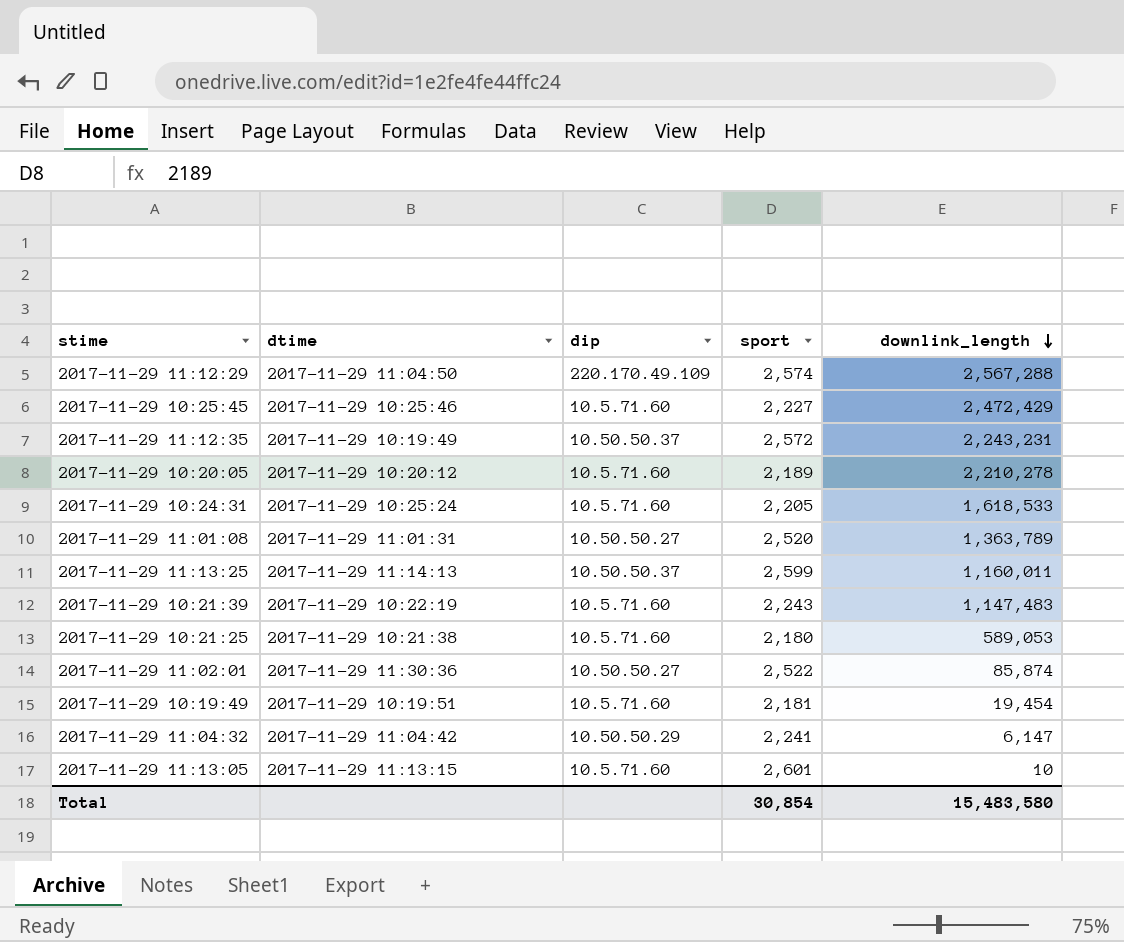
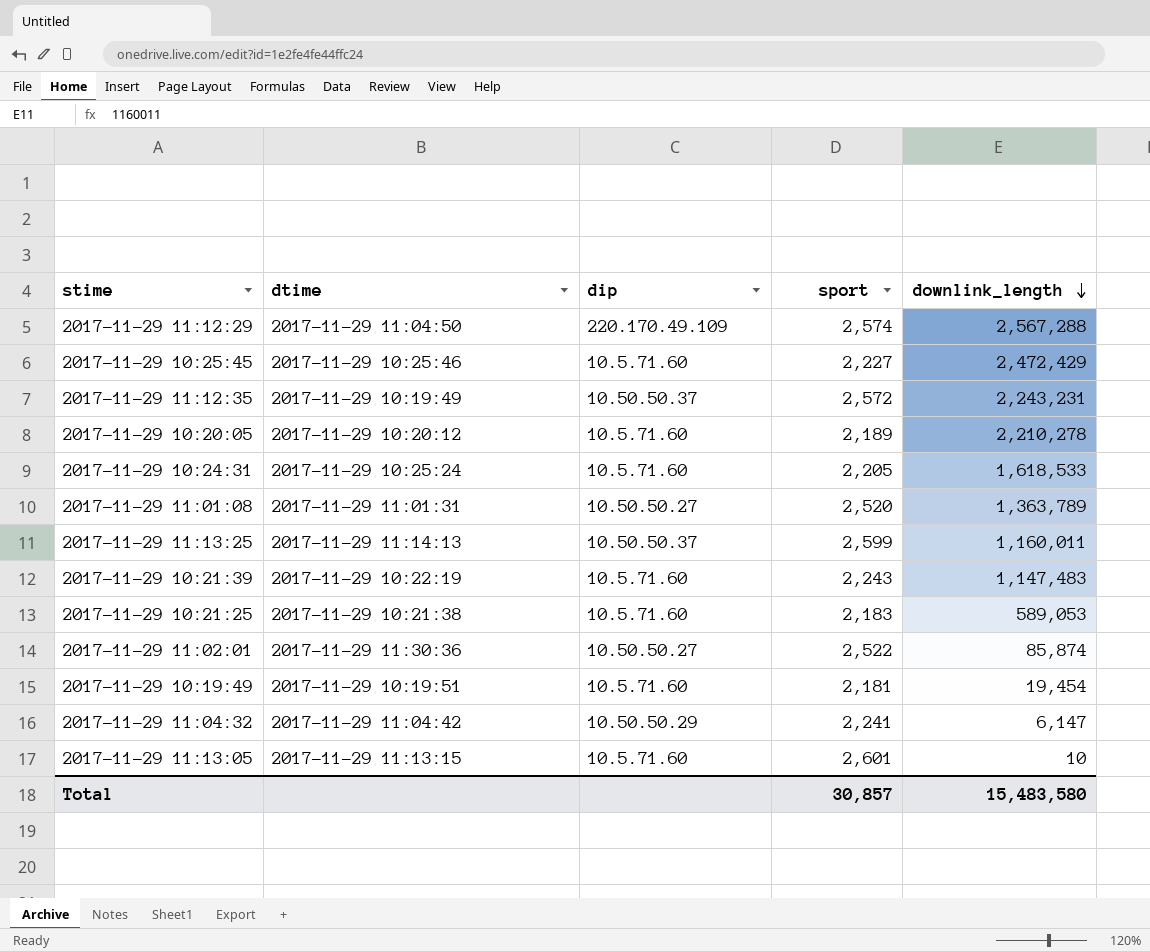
2017-11-29 10:21:25 | sport: 2,180 -> 2,183
Total | sport: 30,854 -> 30,857

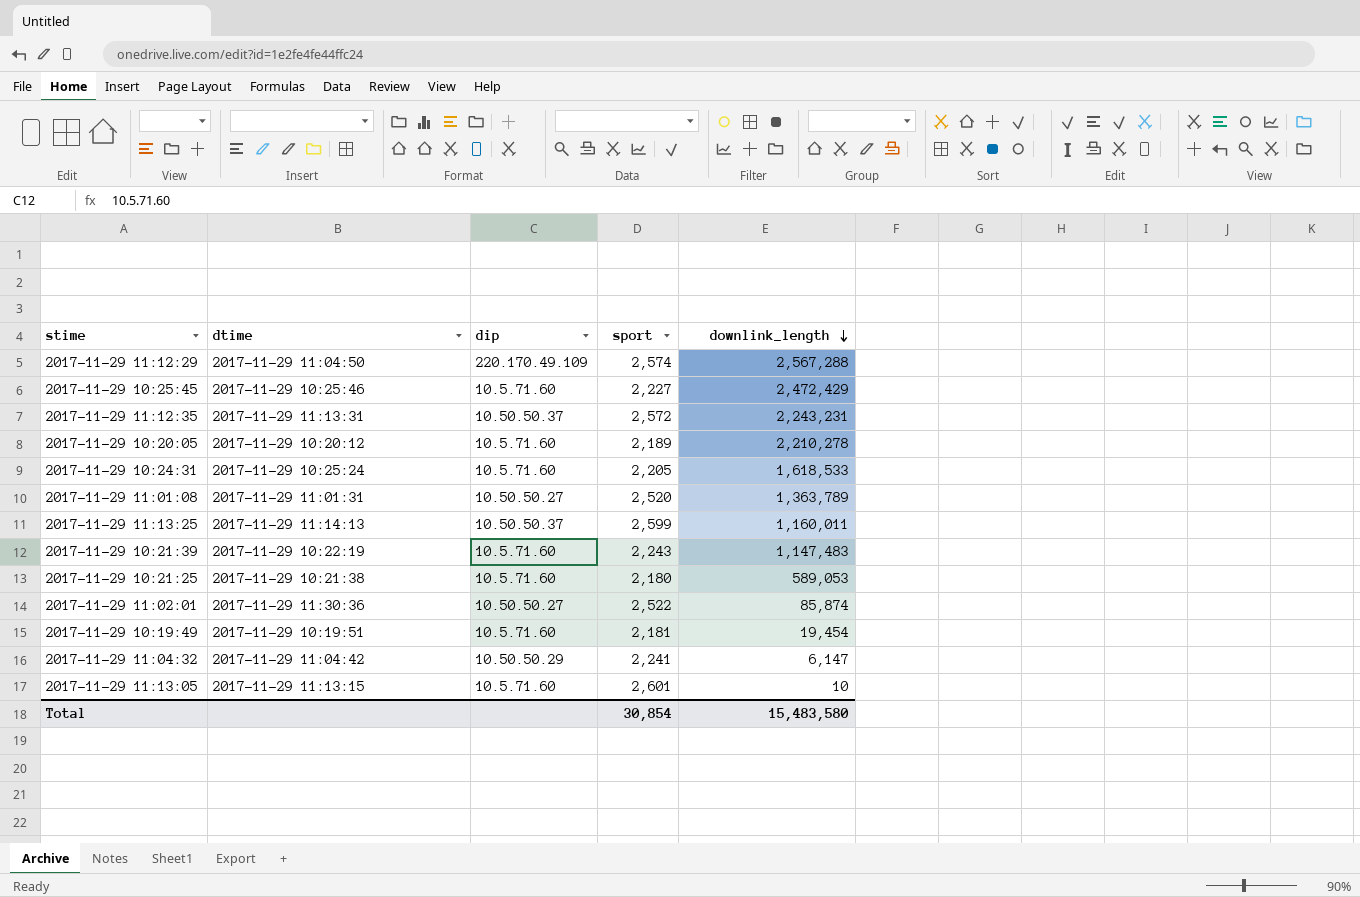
2017-11-29 11:12:35 | dtime: 2017-11-29 10:19:49 -> 2017-11-29 11:13:31
2017-11-29 10:21:25 | sport: 2,183 -> 2,180
Total | sport: 30,857 -> 30,854

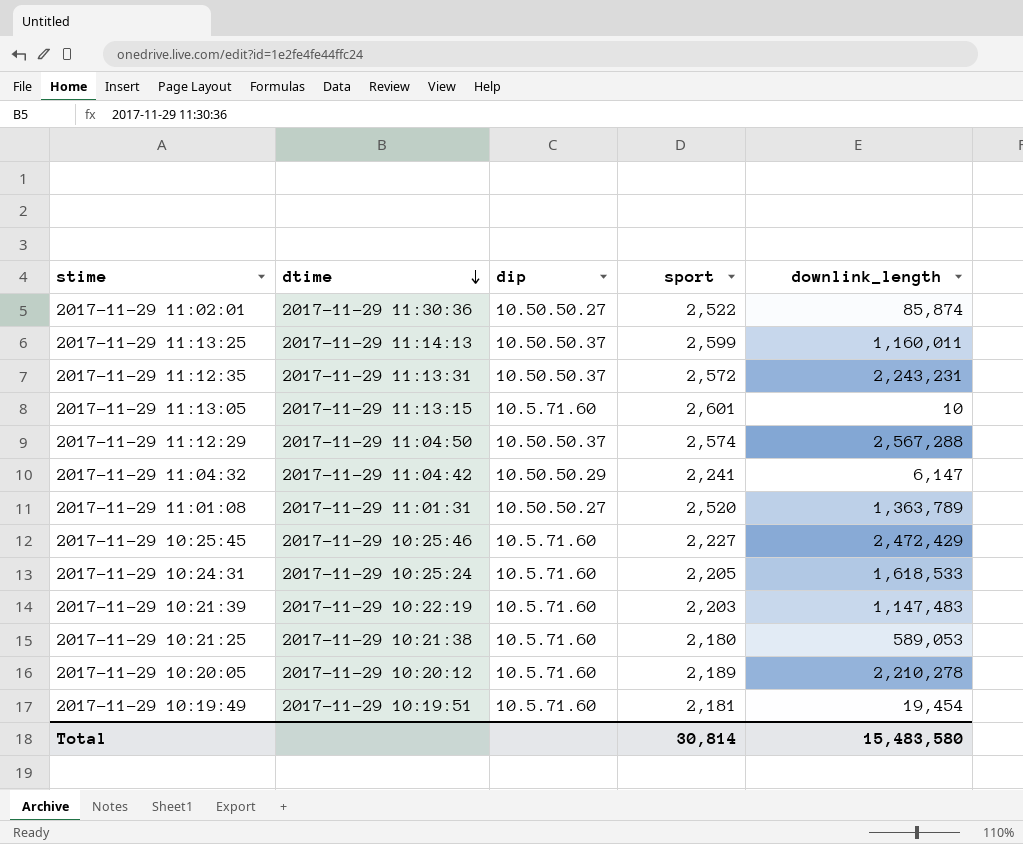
row order: downlink_length descending -> dtime descending
2017-11-29 11:12:29 | dip: 220.170.49.109 -> 10.50.50.37
2017-11-29 10:21:39 | sport: 2,243 -> 2,203
Total | sport: 30,854 -> 30,814

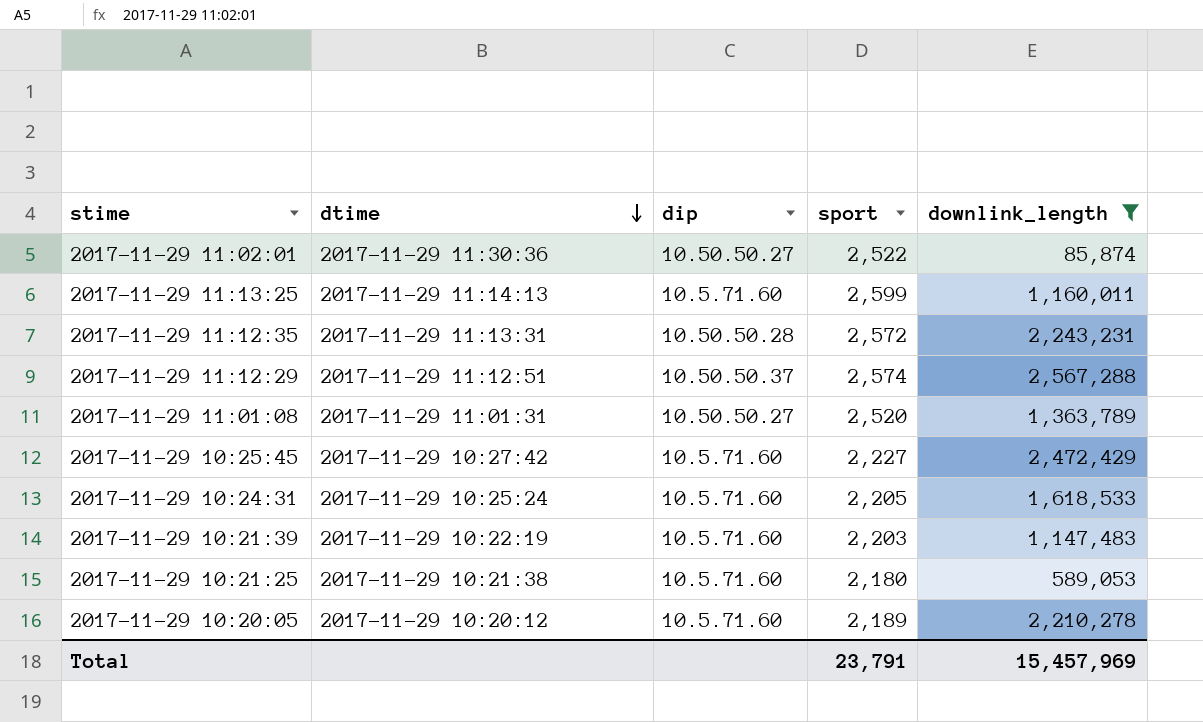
filter: none -> downlink_length >= 85,874
2017-11-29 11:13:25 | dip: 10.50.50.37 -> 10.5.71.60
2017-11-29 11:12:35 | dip: 10.50.50.37 -> 10.50.50.28
2017-11-29 11:12:29 | dtime: 2017-11-29 11:04:50 -> 2017-11-29 11:12:51
2017-11-29 10:25:45 | dtime: 2017-11-29 10:25:46 -> 2017-11-29 10:27:42
Total | sport: 30,814 -> 23,791
Total | downlink_length: 15,483,580 -> 15,457,969

